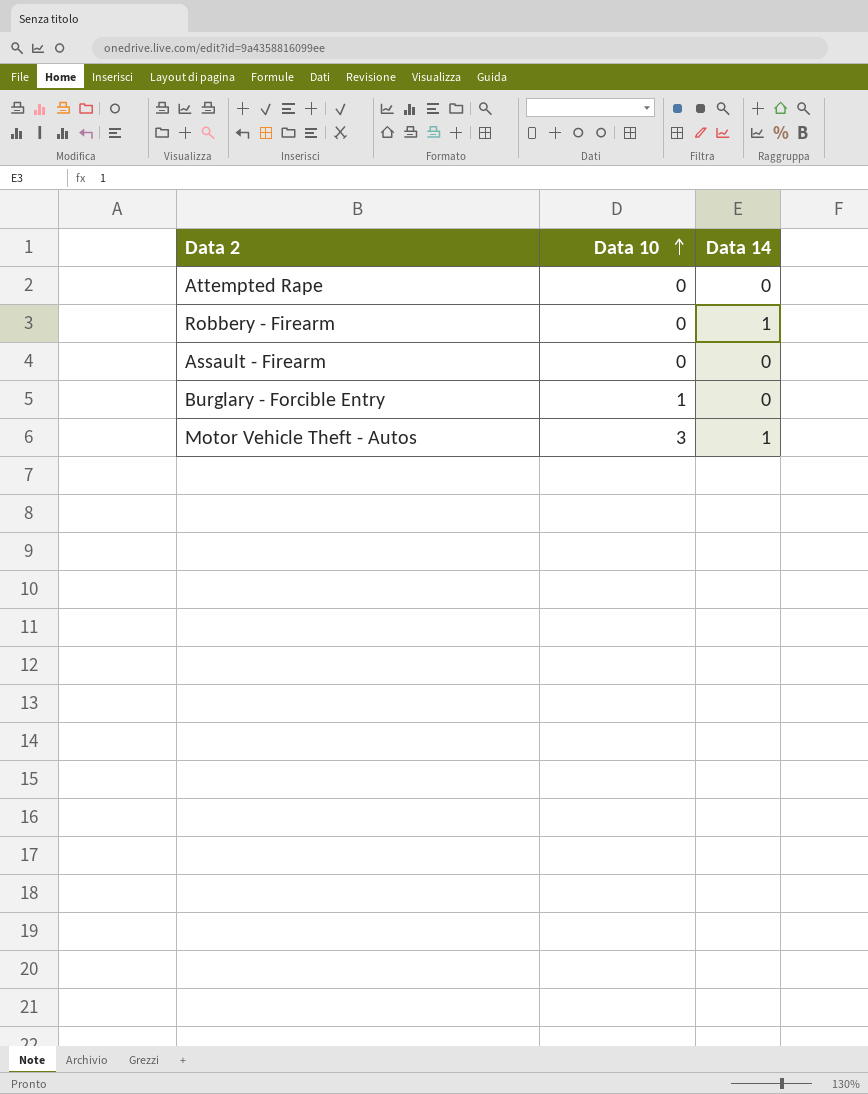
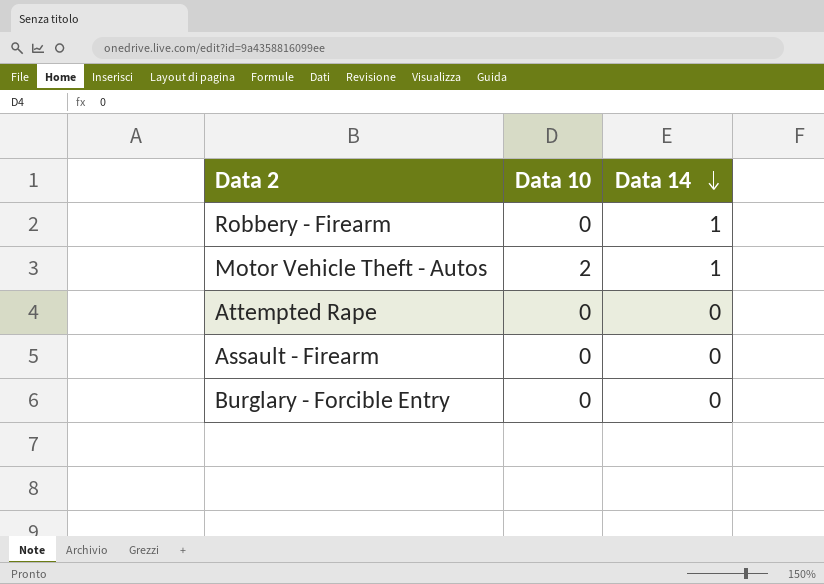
row order: Data 10 ascending -> Data 14 descending
Motor Vehicle Theft - Autos | Data 10: 3 -> 2
Burglary - Forcible Entry | Data 10: 1 -> 0

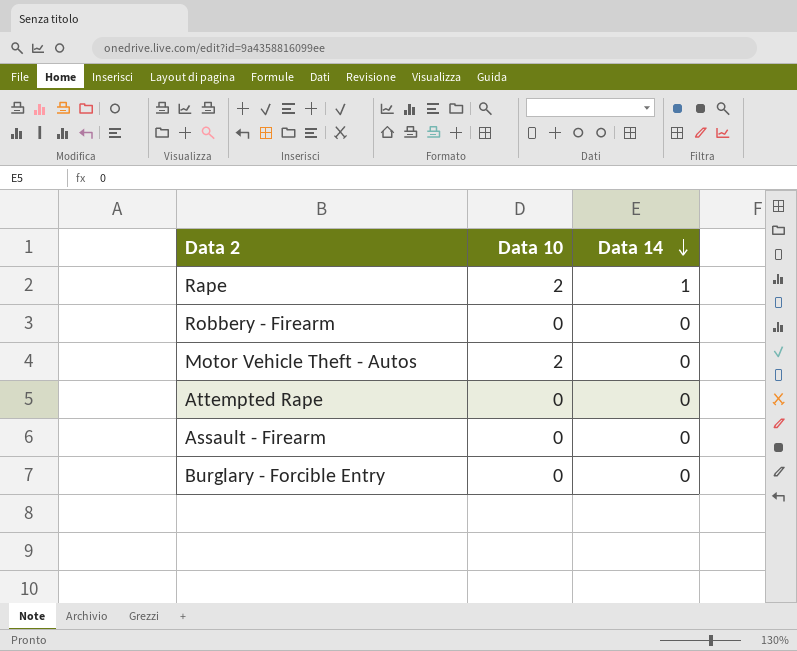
row Rape: none -> 2 | 1
Robbery - Firearm | Data 14: 1 -> 0
Motor Vehicle Theft - Autos | Data 14: 1 -> 0

